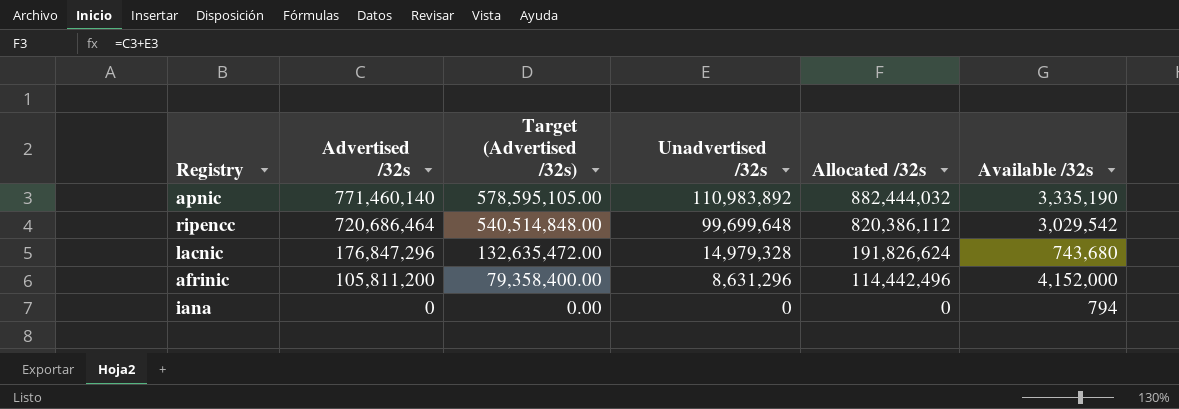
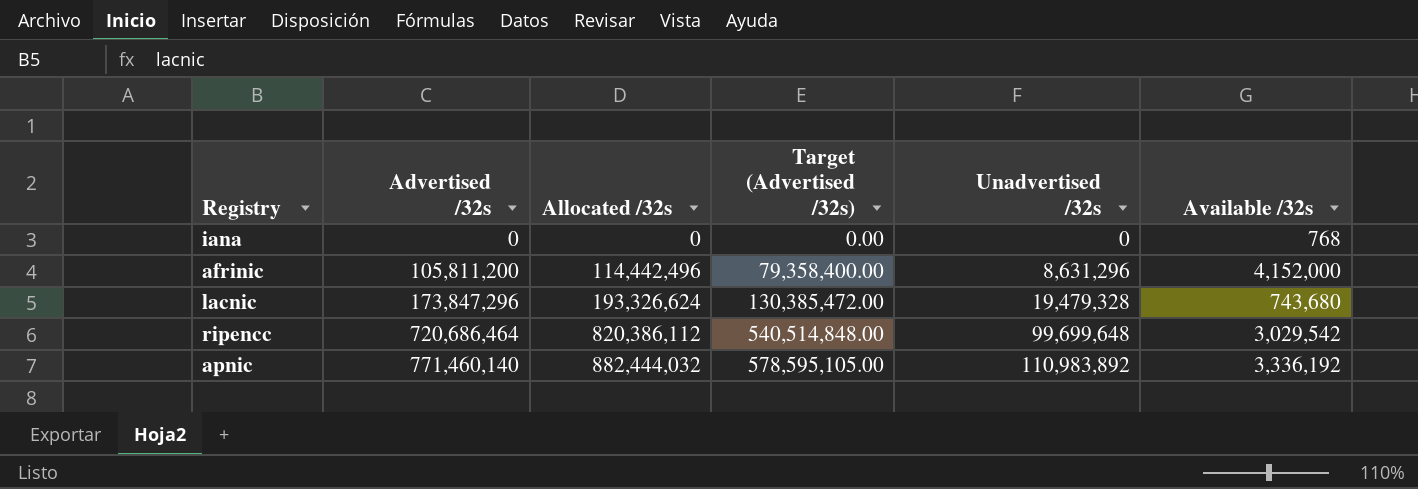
row order: Advertised /32s descending -> Advertised /32s ascending
column Allocated /32s | position: 5 -> 3
iana | Available /32s: 794 -> 768
lacnic | Advertised /32s: 176,847,296 -> 173,847,296
lacnic | Allocated /32s: 191,826,624 -> 193,326,624
lacnic | Target (Advertised /32s): 132,635,472.00 -> 130,385,472.00
lacnic | Unadvertised /32s: 14,979,328 -> 19,479,328
apnic | Available /32s: 3,335,190 -> 3,336,192

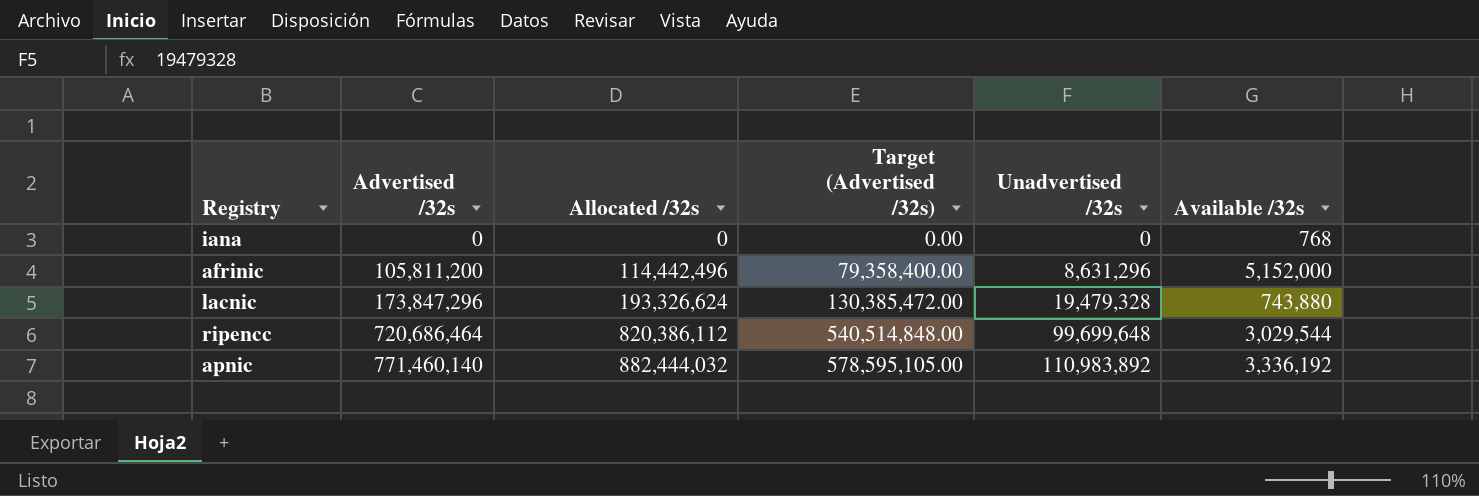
afrinic | Available /32s: 4,152,000 -> 5,152,000
lacnic | Available /32s: 743,680 -> 743,880
ripencc | Available /32s: 3,029,542 -> 3,029,544

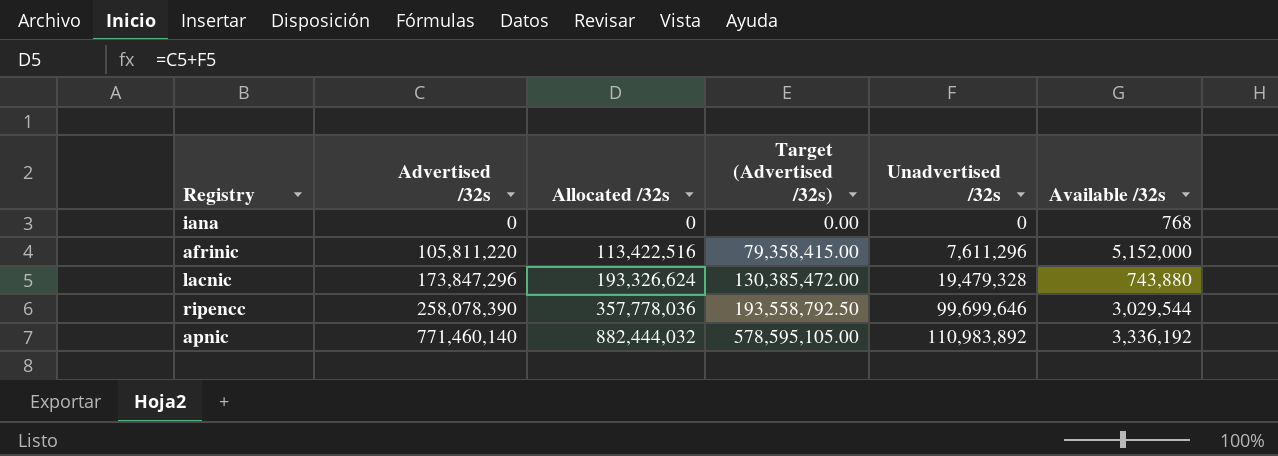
afrinic | Advertised /32s: 105,811,200 -> 105,811,220
afrinic | Allocated /32s: 114,442,496 -> 113,422,516
afrinic | Target (Advertised /32s): 79,358,400.00 -> 79,358,415.00
afrinic | Unadvertised /32s: 8,631,296 -> 7,611,296
ripencc | Advertised /32s: 720,686,464 -> 258,078,390
ripencc | Allocated /32s: 820,386,112 -> 357,778,036
ripencc | Target (Advertised /32s): 540,514,848.00 -> 193,558,792.50
ripencc | Unadvertised /32s: 99,699,648 -> 99,699,646

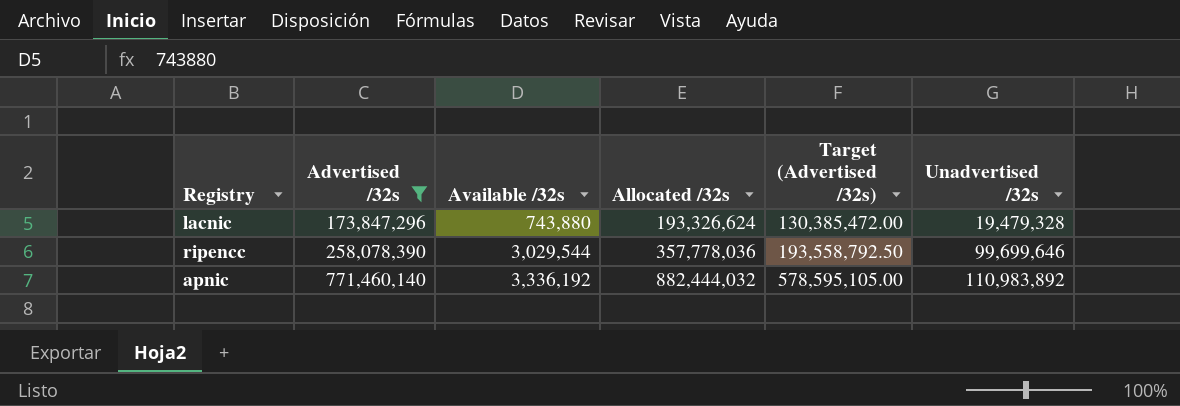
filter: none -> Advertised /32s >= 173,847,296
column Available /32s | position: 6 -> 3

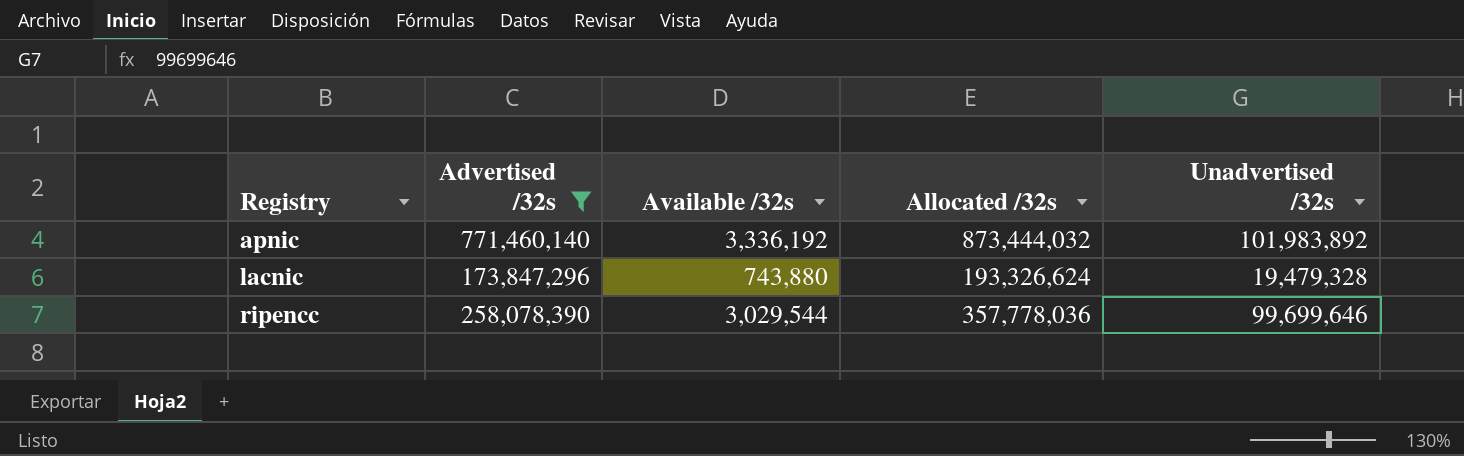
row order: Advertised /32s ascending -> Registry ascending
column Target (Advertised /32s) | formula: [Advertised /32s] * 0.75 -> none
apnic | Allocated /32s: 882,444,032 -> 873,444,032
apnic | Unadvertised /32s: 110,983,892 -> 101,983,892

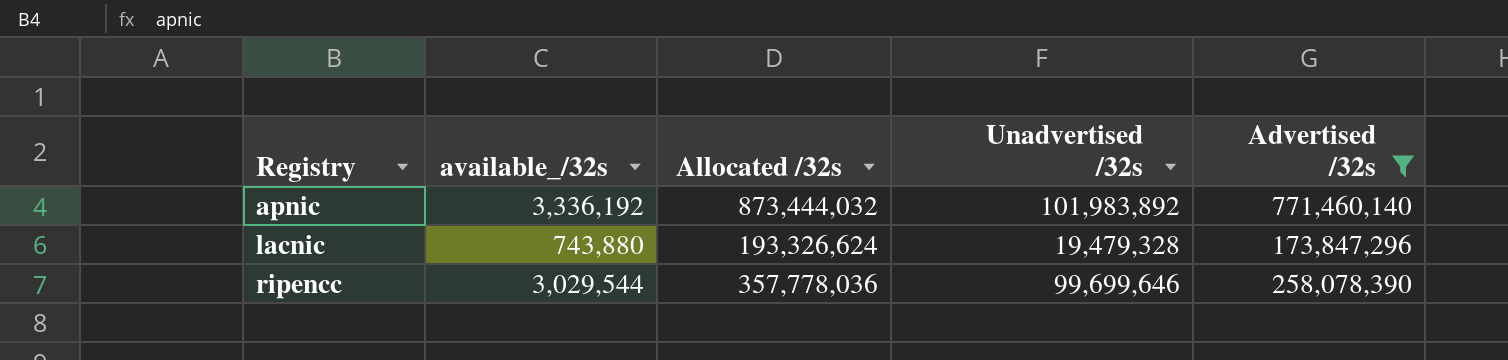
column name: Available /32s -> available_/32s
column Advertised /32s | position: 2 -> 5

